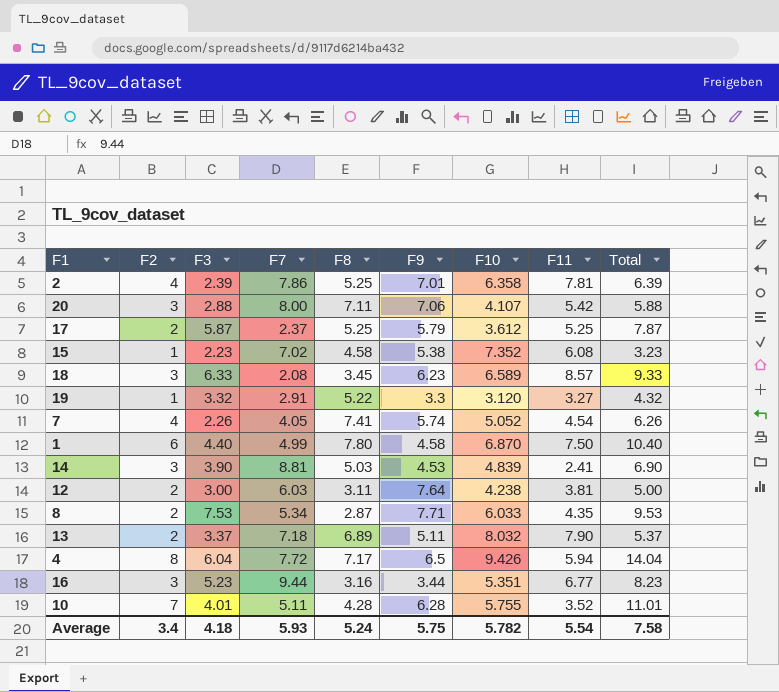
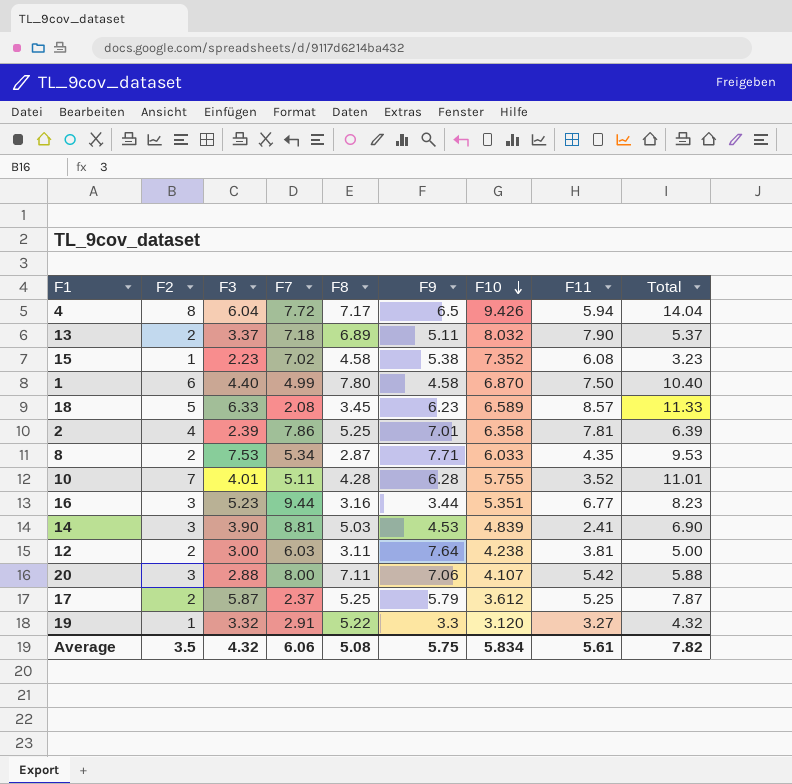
row order: none -> F10 descending
row 7: 4 | 2.26 | 4.05 | 7.41 | 5.74 | 5.052 | 4.54 | 6.26 -> none
18 | F2: 3 -> 5
18 | Total: 9.33 -> 11.33
Average | F2: 3.4 -> 3.5
Average | F3: 4.18 -> 4.32
Average | F7: 5.93 -> 6.06
Average | F8: 5.24 -> 5.08
Average | F10: 5.782 -> 5.834
Average | F11: 5.54 -> 5.61
Average | Total: 7.58 -> 7.82

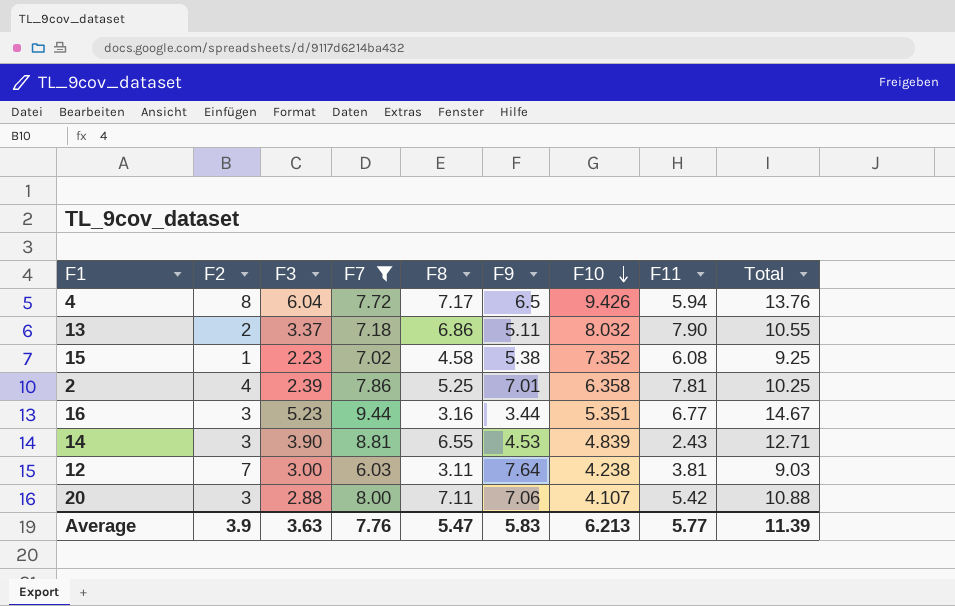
filter: none -> F7 >= 6.03
column Total | formula: [F2] + [F3] -> [F3] + [F7]
13 | F8: 6.89 -> 6.86
14 | F8: 5.03 -> 6.55
14 | F11: 2.41 -> 2.43
12 | F2: 2 -> 7
Average | F2: 3.5 -> 3.9
Average | F3: 4.32 -> 3.63
Average | F7: 6.06 -> 7.76
Average | F8: 5.08 -> 5.47
Average | F9: 5.75 -> 5.83
Average | F10: 5.834 -> 6.213
Average | F11: 5.61 -> 5.77
Average | Total: 7.82 -> 11.39

